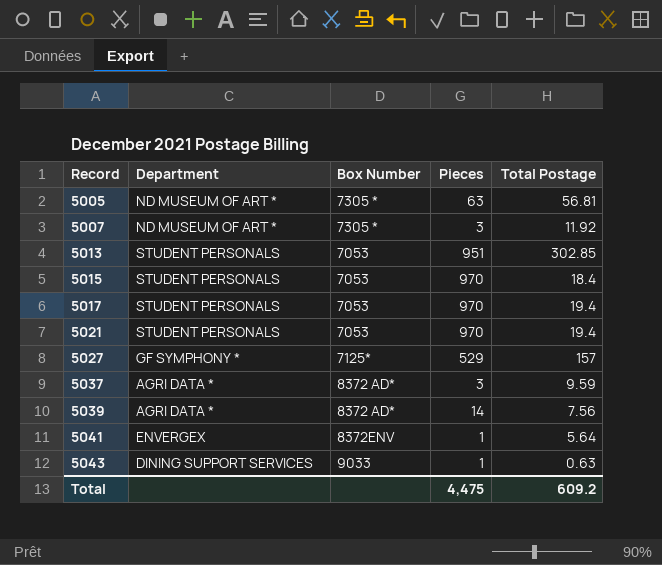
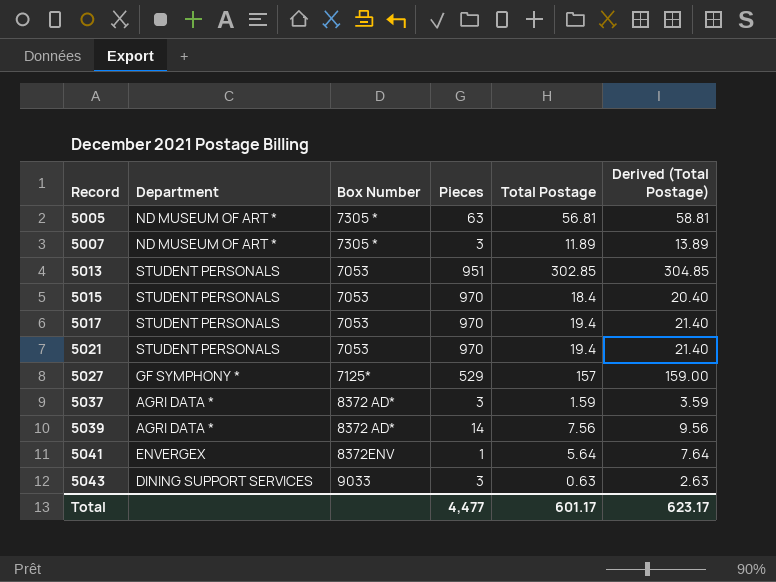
column Derived (Total Postage) | formula: none -> [Total Postage] + 2
5007 | Total Postage: 11.92 -> 11.89
5037 | Total Postage: 9.59 -> 1.59
5043 | Pieces: 1 -> 3
Total | Pieces: 4,475 -> 4,477
Total | Total Postage: 609.2 -> 601.17

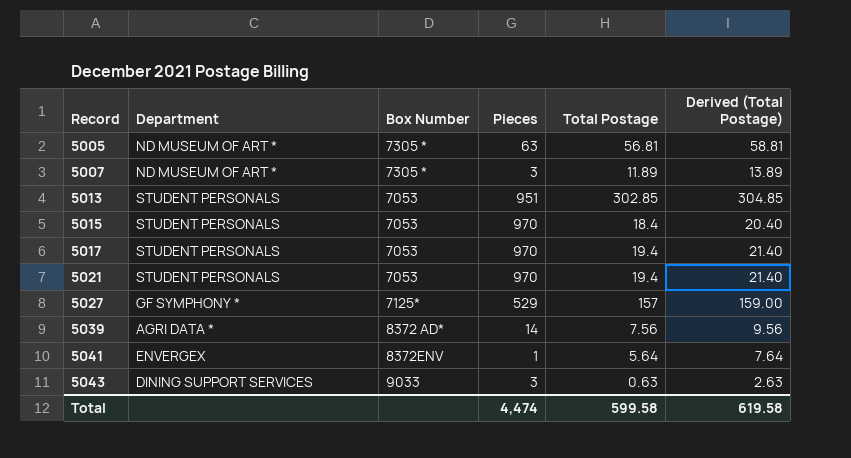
row 5037: AGRI DATA * | 8372 AD* | 3 | 1.59 | 3.59 -> none
Total | Pieces: 4,477 -> 4,474
Total | Total Postage: 601.17 -> 599.58
Total | Derived (Total Postage): 623.17 -> 619.58

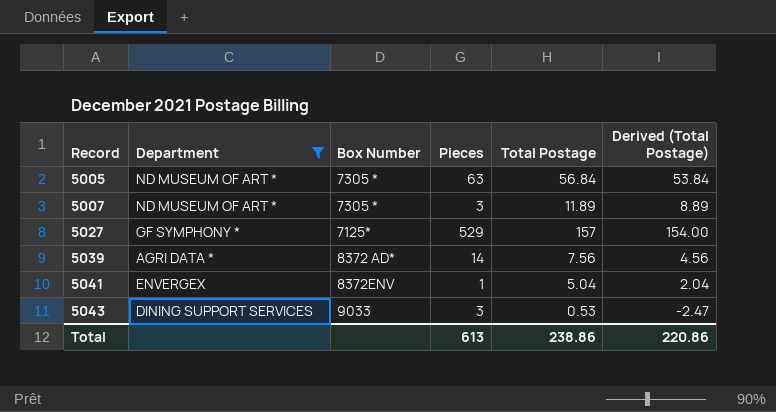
filter: none -> Department != STUDENT PERSONALS
column Derived (Total Postage) | formula: [Total Postage] + 2 -> [Total Postage] - 3
5005 | Total Postage: 56.81 -> 56.84
5041 | Total Postage: 5.64 -> 5.04
5043 | Total Postage: 0.63 -> 0.53
Total | Pieces: 4,474 -> 613
Total | Total Postage: 599.58 -> 238.86
Total | Derived (Total Postage): 619.58 -> 220.86

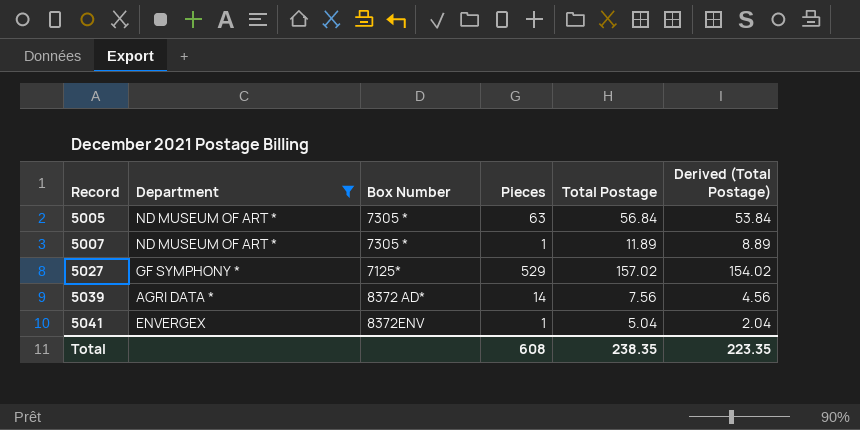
row 5043: DINING SUPPORT SERVICES | 9033 | 3 | 0.53 | -2.47 -> none
5007 | Pieces: 3 -> 1
5027 | Total Postage: 157 -> 157.02
5027 | Derived (Total Postage): 154.00 -> 154.02
Total | Pieces: 613 -> 608
Total | Total Postage: 238.86 -> 238.35
Total | Derived (Total Postage): 220.86 -> 223.35

